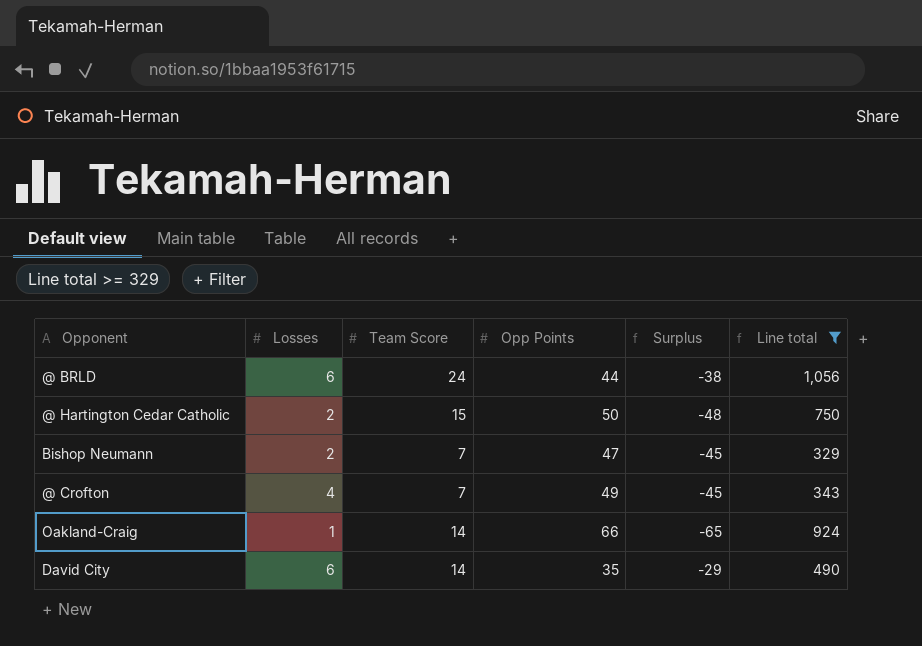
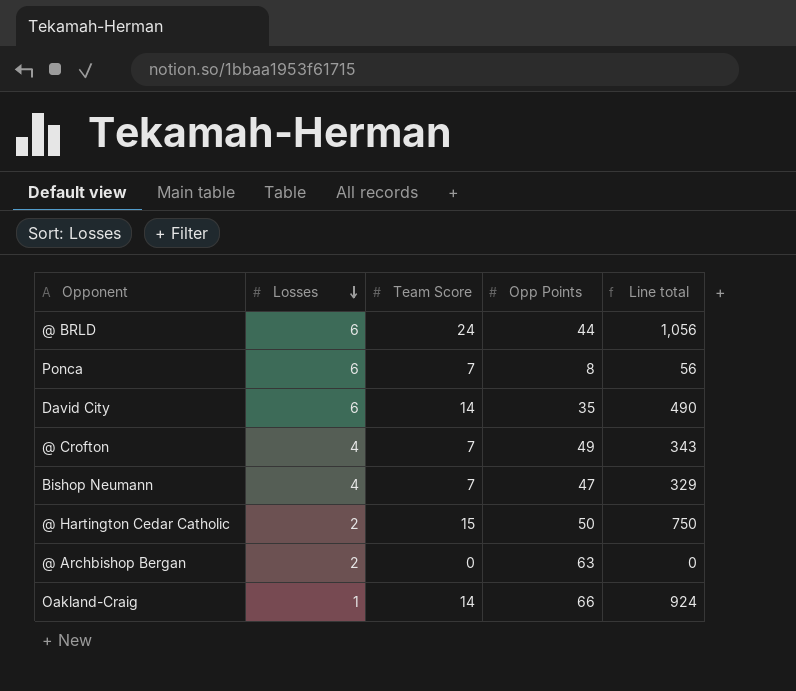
filter: Line total >= 329 -> none
row order: none -> Losses descending
column Surplus | formula: [Losses] - [Opp Points] -> none
Bishop Neumann | Losses: 2 -> 4

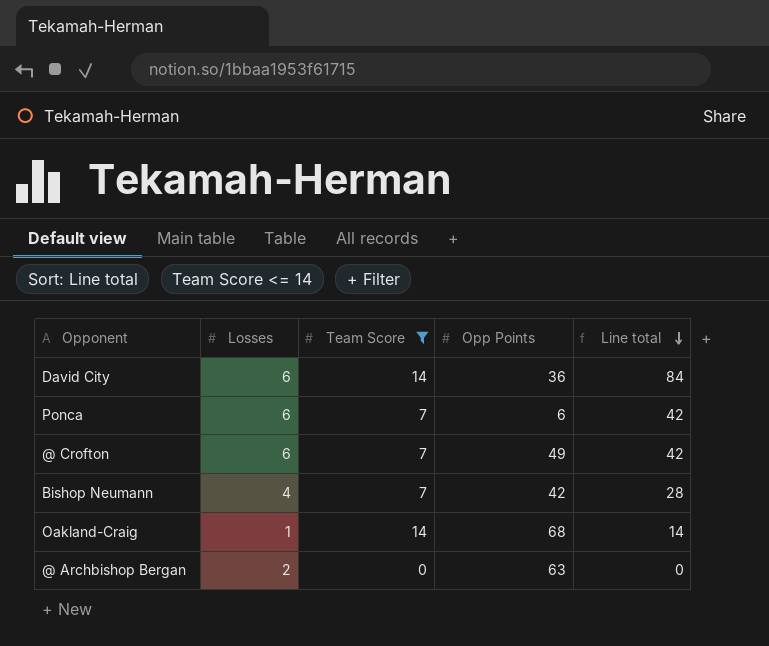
filter: none -> Team Score <= 14
row order: Losses descending -> Line total descending
column Line total | formula: [Team Score] * [Opp Points] -> [Losses] * [Team Score]
David City | Opp Points: 35 -> 36
Ponca | Opp Points: 8 -> 6
@ Crofton | Losses: 4 -> 6
Bishop Neumann | Opp Points: 47 -> 42
Oakland-Craig | Opp Points: 66 -> 68

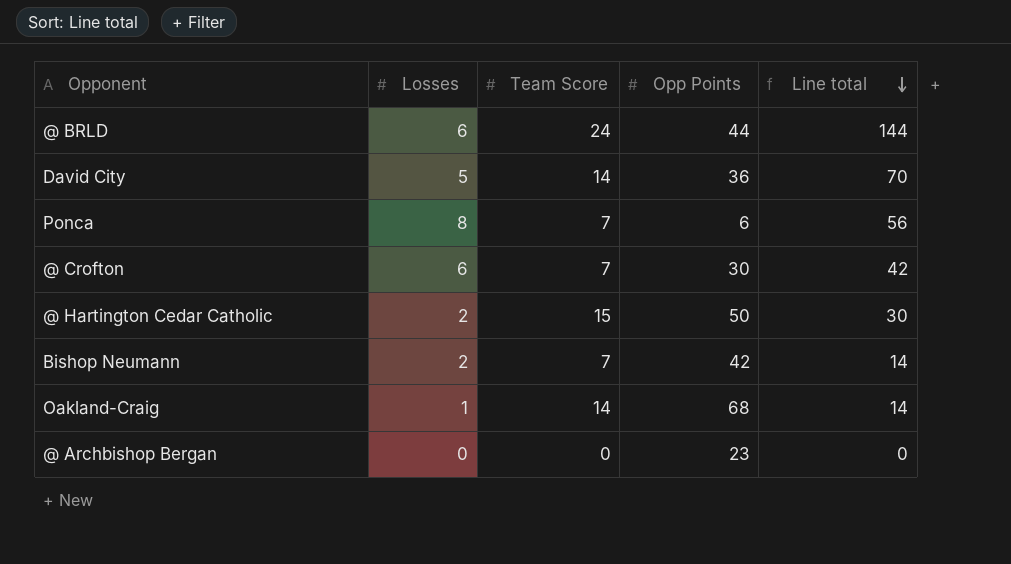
filter: Team Score <= 14 -> none
David City | Losses: 6 -> 5
David City | Line total: 84 -> 70
Ponca | Losses: 6 -> 8
Ponca | Line total: 42 -> 56
@ Crofton | Opp Points: 49 -> 30
Bishop Neumann | Losses: 4 -> 2
Bishop Neumann | Line total: 28 -> 14
@ Archbishop Bergan | Losses: 2 -> 0
@ Archbishop Bergan | Opp Points: 63 -> 23

